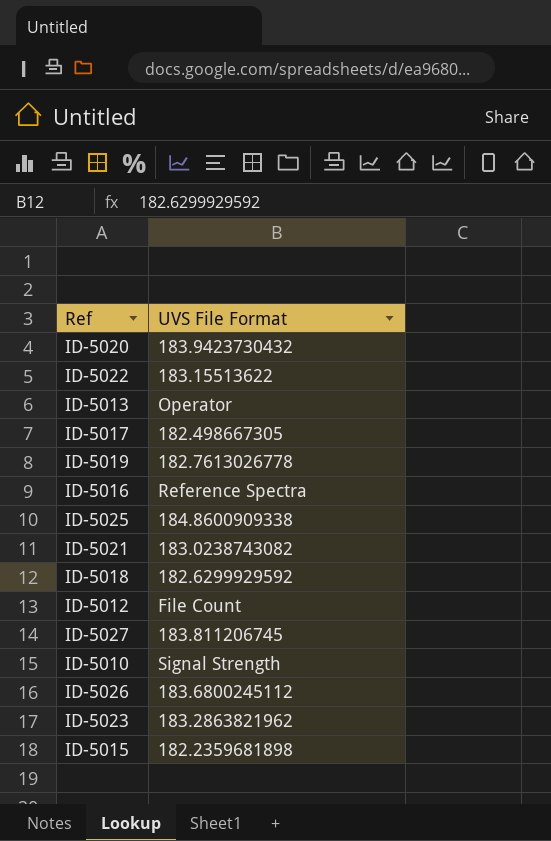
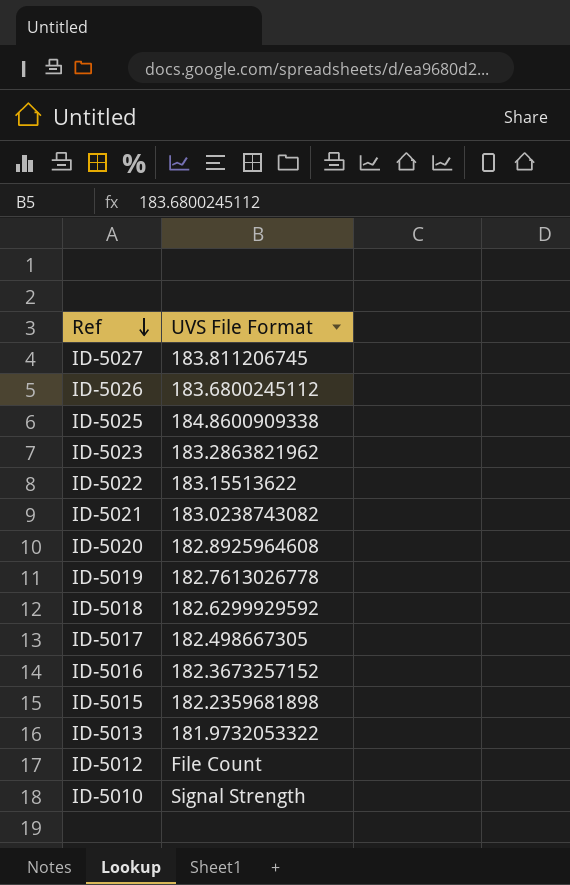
row order: none -> Ref descending
ID-5020 | UVS File Format: 183.9423730432 -> 182.8925964608
ID-5016 | UVS File Format: Reference Spectra -> 182.3673257152
ID-5013 | UVS File Format: Operator -> 181.9732053322

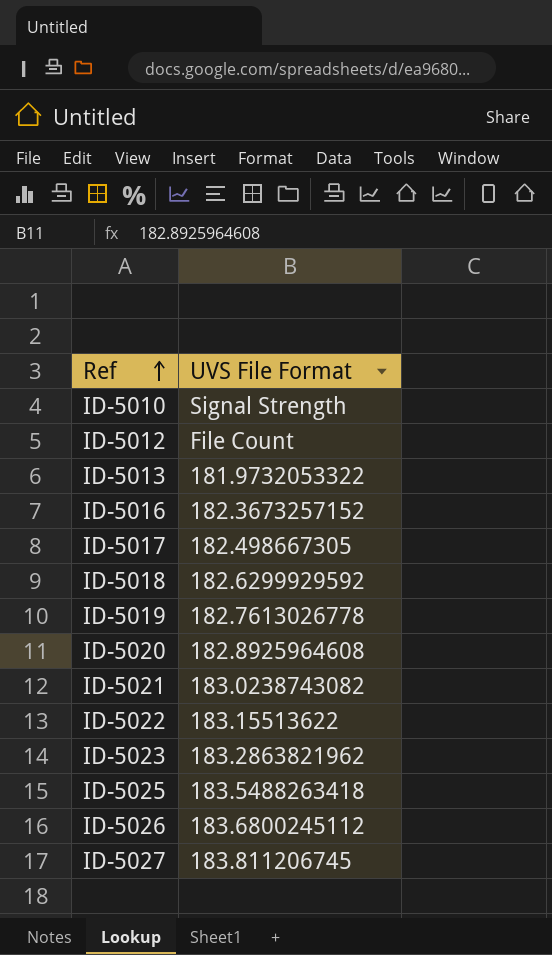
row order: Ref descending -> Ref ascending
row ID-5015: 182.2359681898 -> none
ID-5025 | UVS File Format: 184.8600909338 -> 183.5488263418

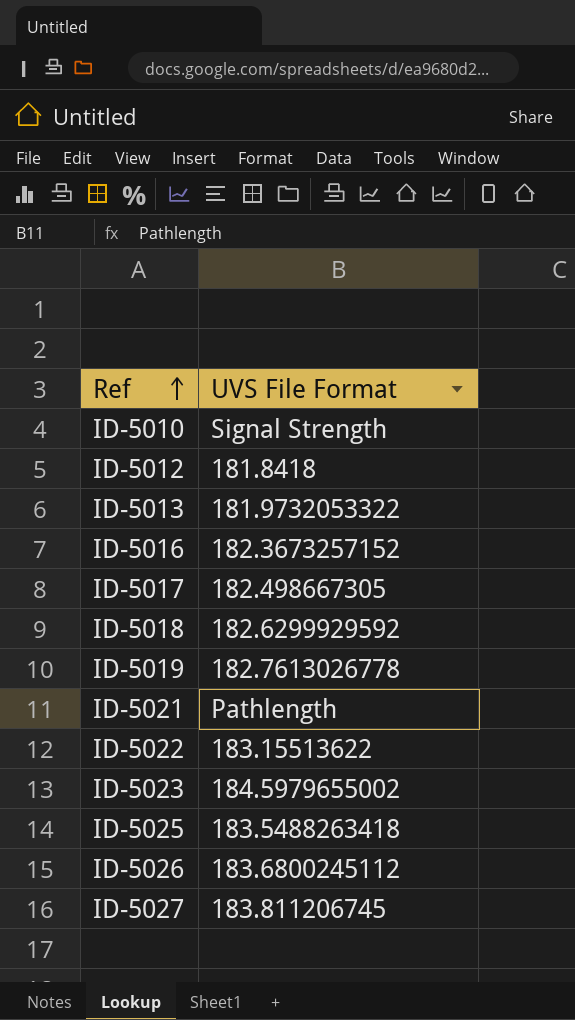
row ID-5020: 182.8925964608 -> none
ID-5012 | UVS File Format: File Count -> 181.8418
ID-5021 | UVS File Format: 183.0238743082 -> Pathlength
ID-5023 | UVS File Format: 183.2863821962 -> 184.5979655002

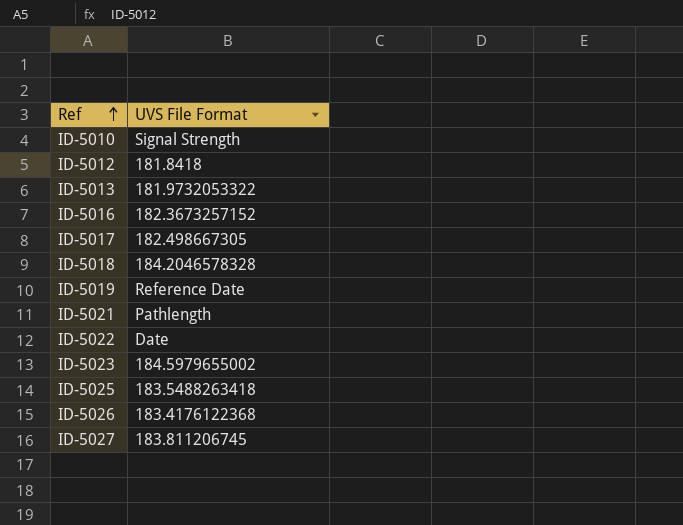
ID-5018 | UVS File Format: 182.6299929592 -> 184.2046578328
ID-5019 | UVS File Format: 182.7613026778 -> Reference Date
ID-5022 | UVS File Format: 183.15513622 -> Date
ID-5026 | UVS File Format: 183.6800245112 -> 183.4176122368

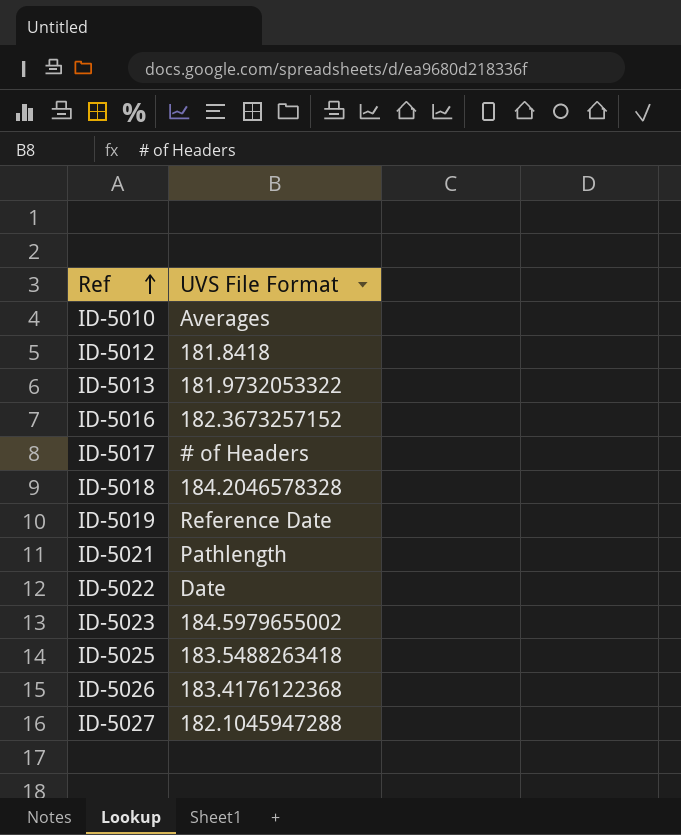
ID-5010 | UVS File Format: Signal Strength -> Averages
ID-5017 | UVS File Format: 182.498667305 -> # of Headers
ID-5027 | UVS File Format: 183.811206745 -> 182.1045947288

